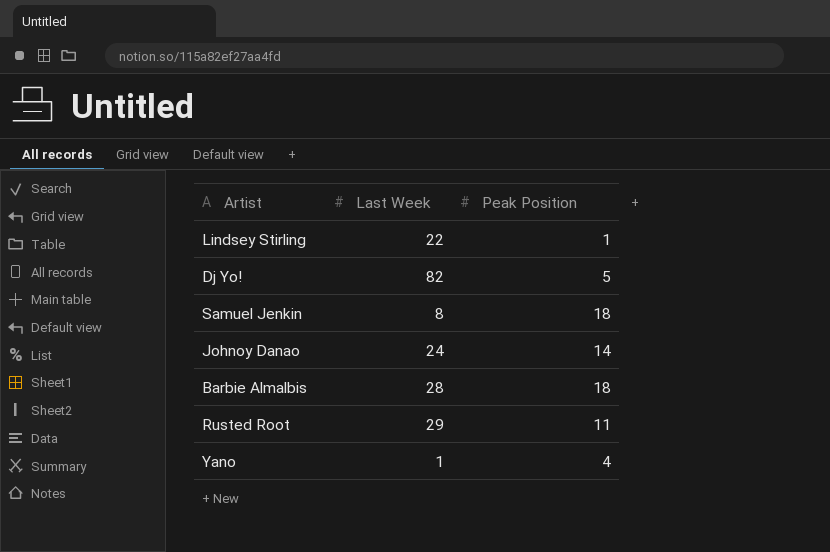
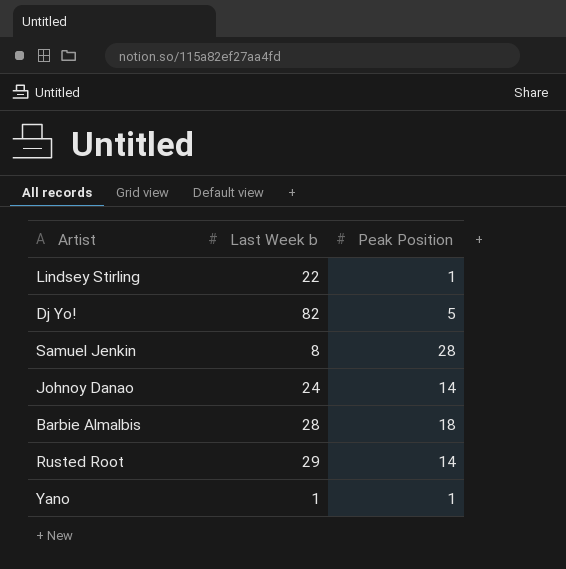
column name: Last Week -> Last Week b
Samuel Jenkin | Peak Position: 18 -> 28
Rusted Root | Peak Position: 11 -> 14
Yano | Peak Position: 4 -> 1

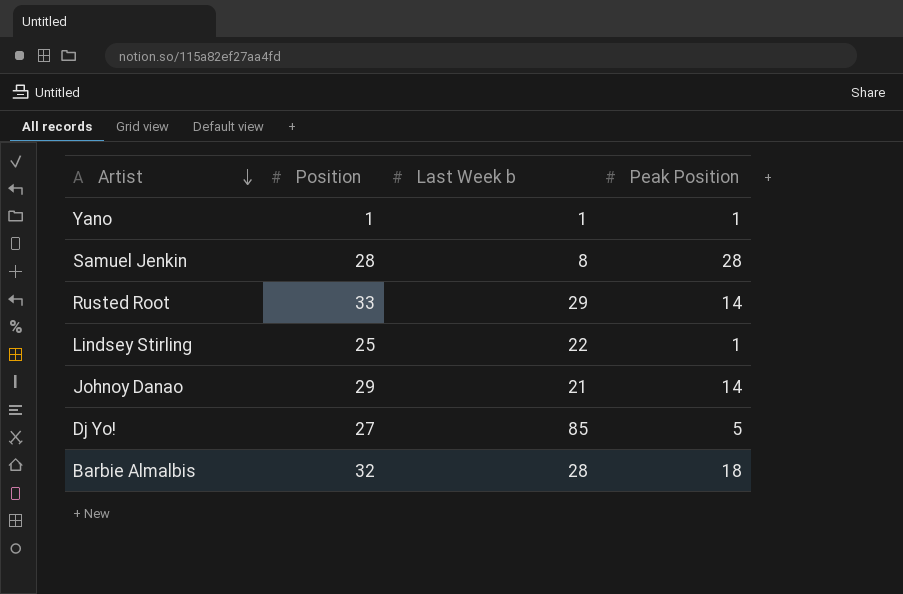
row order: none -> Artist descending
column Position | position: none -> 2
Johnoy Danao | Last Week b: 24 -> 21
Dj Yo! | Last Week b: 82 -> 85

